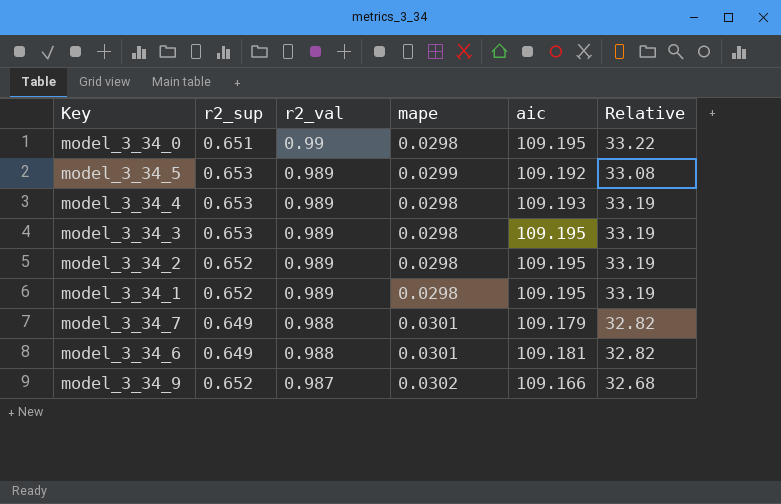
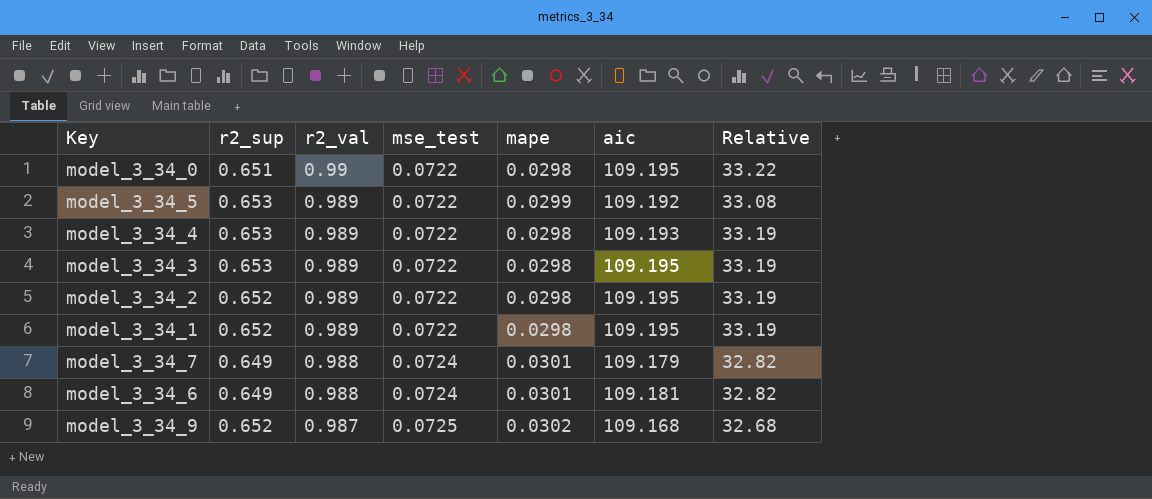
column mse_test | position: none -> 4
model_3_34_9 | aic: 109.166 -> 109.168

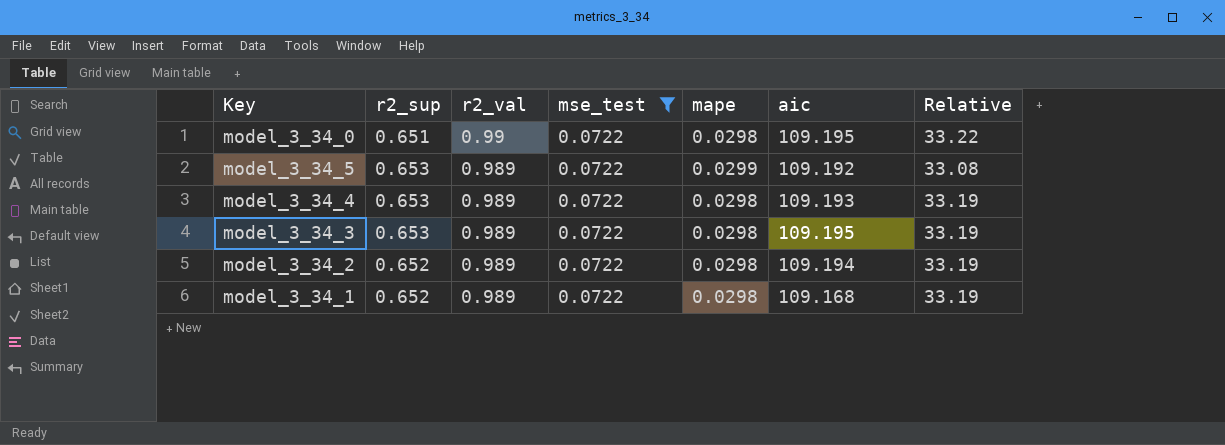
filter: none -> mse_test = 0.0722
model_3_34_2 | aic: 109.195 -> 109.194
model_3_34_1 | aic: 109.195 -> 109.168

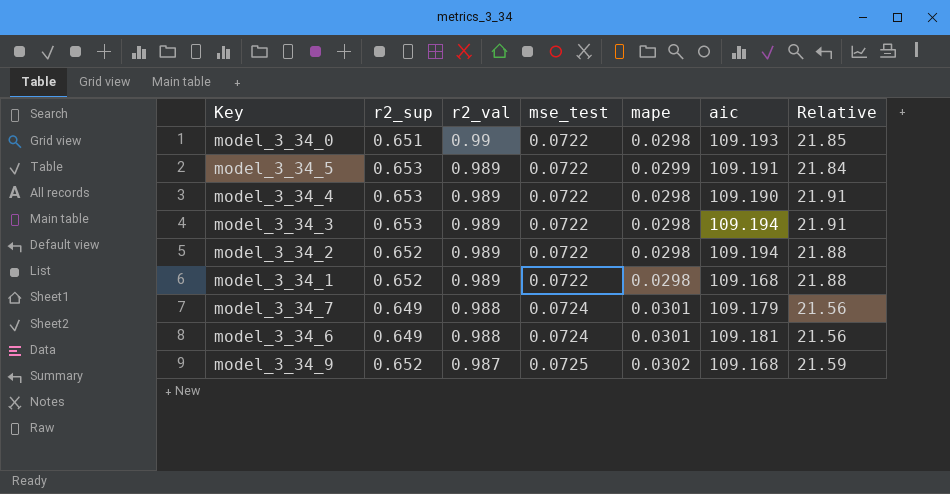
filter: mse_test = 0.0722 -> none
column Relative | formula: [r2_val] / [mape] -> [r2_sup] / [mape]
model_3_34_0 | aic: 109.195 -> 109.193
model_3_34_5 | aic: 109.192 -> 109.191
model_3_34_4 | aic: 109.193 -> 109.190
model_3_34_3 | aic: 109.195 -> 109.194

